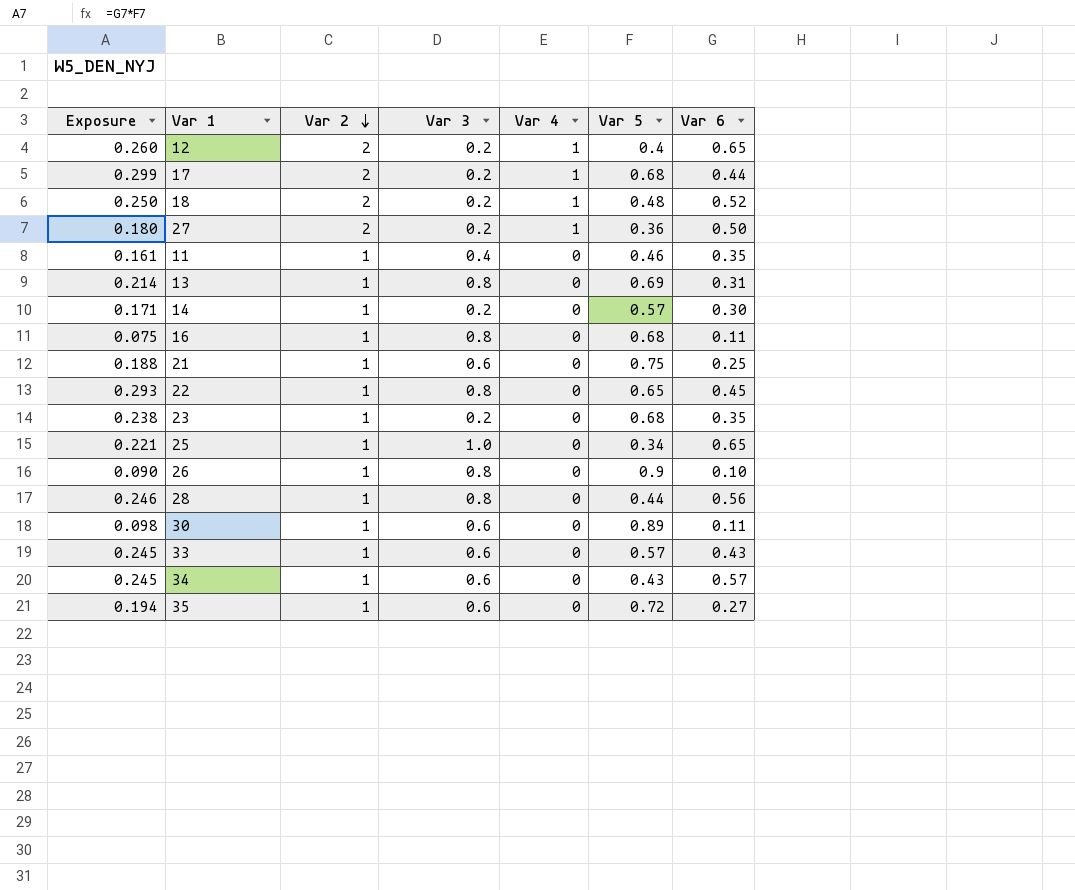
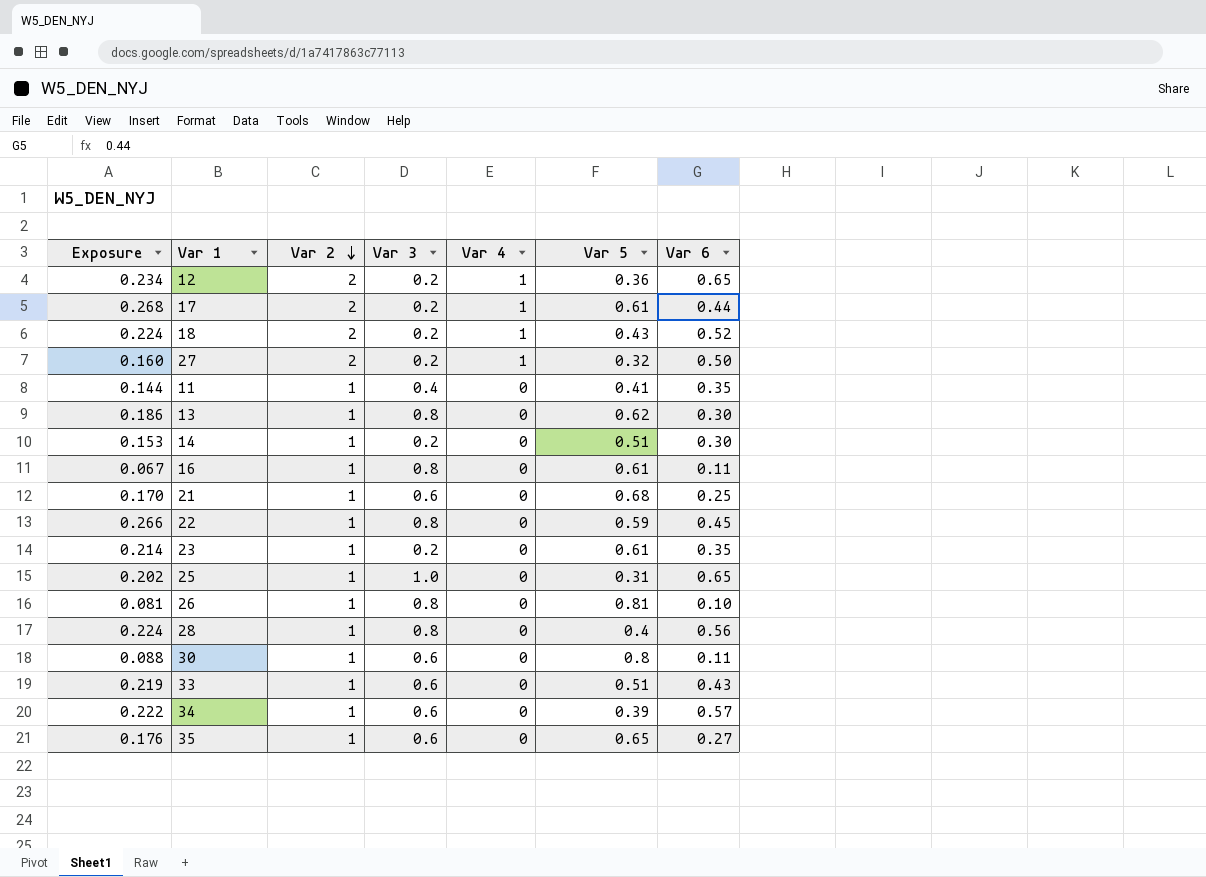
12 | Exposure: 0.260 -> 0.234
12 | Var 5: 0.4 -> 0.36
17 | Exposure: 0.299 -> 0.268
17 | Var 5: 0.68 -> 0.61
18 | Exposure: 0.250 -> 0.224
18 | Var 5: 0.48 -> 0.43
27 | Exposure: 0.180 -> 0.160
27 | Var 5: 0.36 -> 0.32
11 | Exposure: 0.161 -> 0.144
11 | Var 5: 0.46 -> 0.41
13 | Exposure: 0.214 -> 0.186
13 | Var 5: 0.69 -> 0.62
13 | Var 6: 0.31 -> 0.30
14 | Exposure: 0.171 -> 0.153
14 | Var 5: 0.57 -> 0.51
16 | Exposure: 0.075 -> 0.067
16 | Var 5: 0.68 -> 0.61
21 | Exposure: 0.188 -> 0.170
21 | Var 5: 0.75 -> 0.68
22 | Exposure: 0.293 -> 0.266
22 | Var 5: 0.65 -> 0.59
23 | Exposure: 0.238 -> 0.214
23 | Var 5: 0.68 -> 0.61
25 | Exposure: 0.221 -> 0.202
25 | Var 5: 0.34 -> 0.31
26 | Exposure: 0.090 -> 0.081
26 | Var 5: 0.9 -> 0.81
28 | Exposure: 0.246 -> 0.224
28 | Var 5: 0.44 -> 0.4
30 | Exposure: 0.098 -> 0.088
30 | Var 5: 0.89 -> 0.8
33 | Exposure: 0.245 -> 0.219
33 | Var 5: 0.57 -> 0.51
34 | Exposure: 0.245 -> 0.222
34 | Var 5: 0.43 -> 0.39
35 | Exposure: 0.194 -> 0.176
35 | Var 5: 0.72 -> 0.65

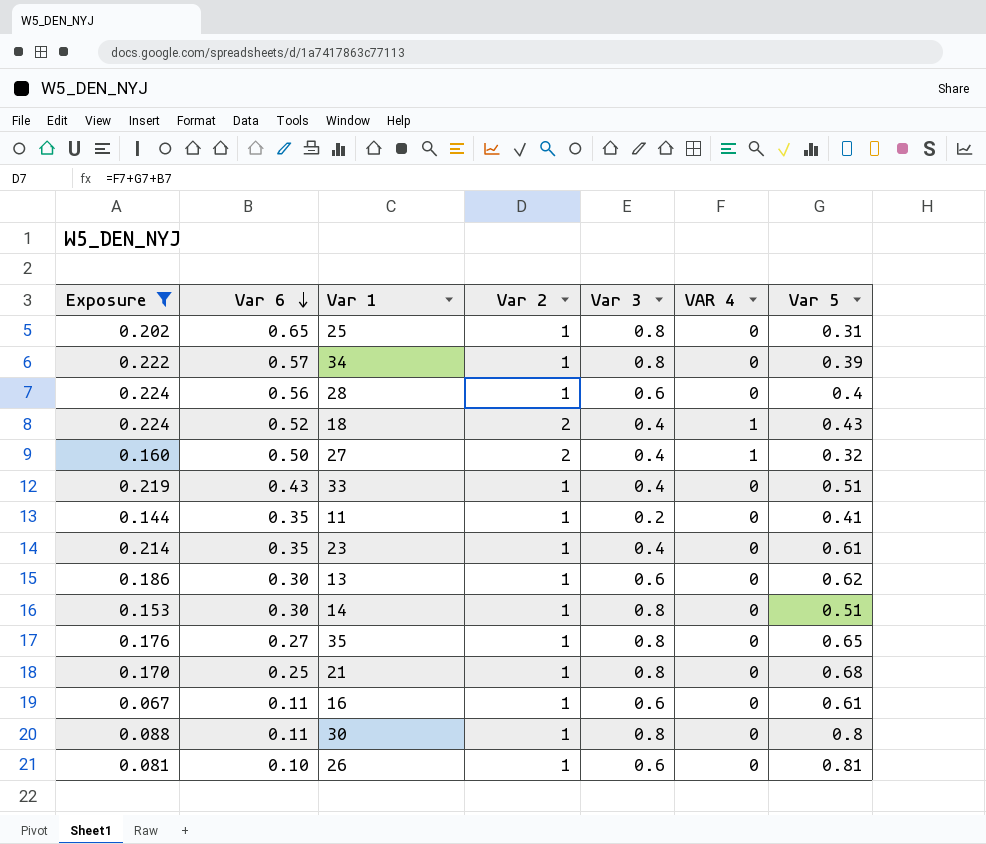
filter: none -> Exposure <= 0.224
row order: Var 2 descending -> Var 6 descending
column Var 6 | position: 7 -> 2
column name: Var 4 -> VAR 4
25 | Var 3: 1.0 -> 0.8
34 | Var 3: 0.6 -> 0.8
28 | Var 3: 0.8 -> 0.6
18 | Var 3: 0.2 -> 0.4
27 | Var 3: 0.2 -> 0.4
33 | Var 3: 0.6 -> 0.4
11 | Var 3: 0.4 -> 0.2
23 | Var 3: 0.2 -> 0.4
13 | Var 3: 0.8 -> 0.6
14 | Var 3: 0.2 -> 0.8
35 | Var 3: 0.6 -> 0.8
21 | Var 3: 0.6 -> 0.8
16 | Var 3: 0.8 -> 0.6
30 | Var 3: 0.6 -> 0.8
26 | Var 3: 0.8 -> 0.6

